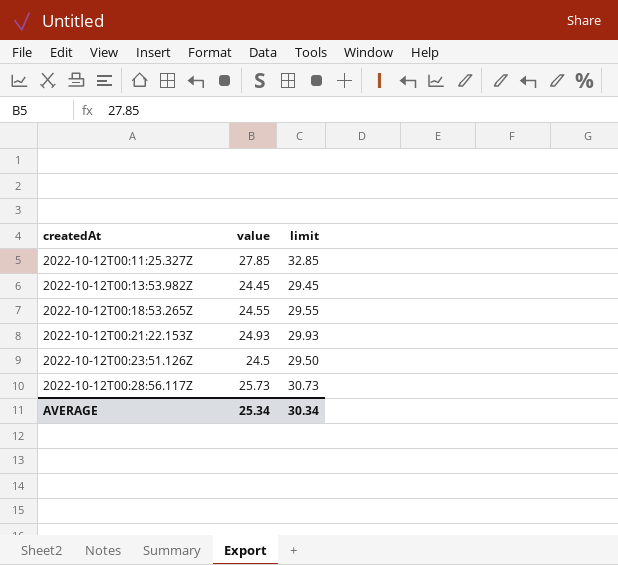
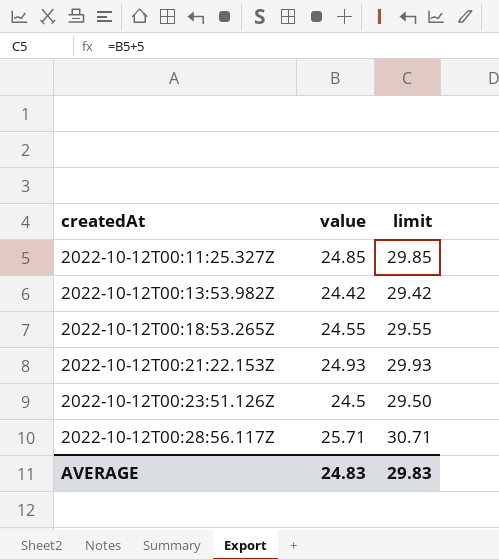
2022-10-12T00:11:25.327Z | value: 27.85 -> 24.85
2022-10-12T00:11:25.327Z | limit: 32.85 -> 29.85
2022-10-12T00:13:53.982Z | value: 24.45 -> 24.42
2022-10-12T00:13:53.982Z | limit: 29.45 -> 29.42
2022-10-12T00:28:56.117Z | value: 25.73 -> 25.71
2022-10-12T00:28:56.117Z | limit: 30.73 -> 30.71
AVERAGE | value: 25.34 -> 24.83
AVERAGE | limit: 30.34 -> 29.83

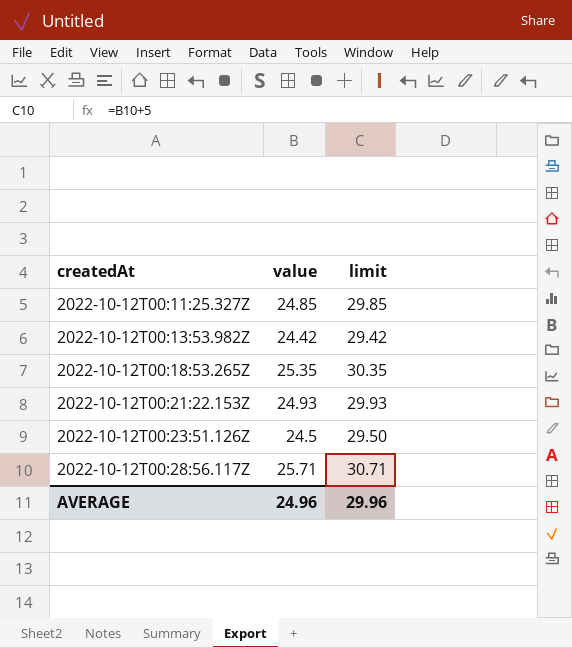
2022-10-12T00:18:53.265Z | value: 24.55 -> 25.35
2022-10-12T00:18:53.265Z | limit: 29.55 -> 30.35
AVERAGE | value: 24.83 -> 24.96
AVERAGE | limit: 29.83 -> 29.96

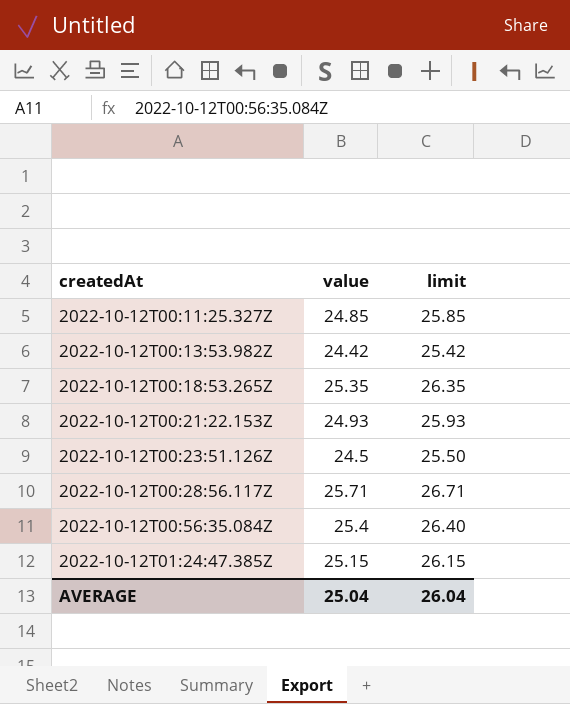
column limit | formula: [value] + 5 -> [value] + 1
row 2022-10-12T00:56:35.084Z: none -> 25.4 | 26.40
row 2022-10-12T01:24:47.385Z: none -> 25.15 | 26.15
AVERAGE | value: 24.96 -> 25.04
AVERAGE | limit: 29.96 -> 26.04

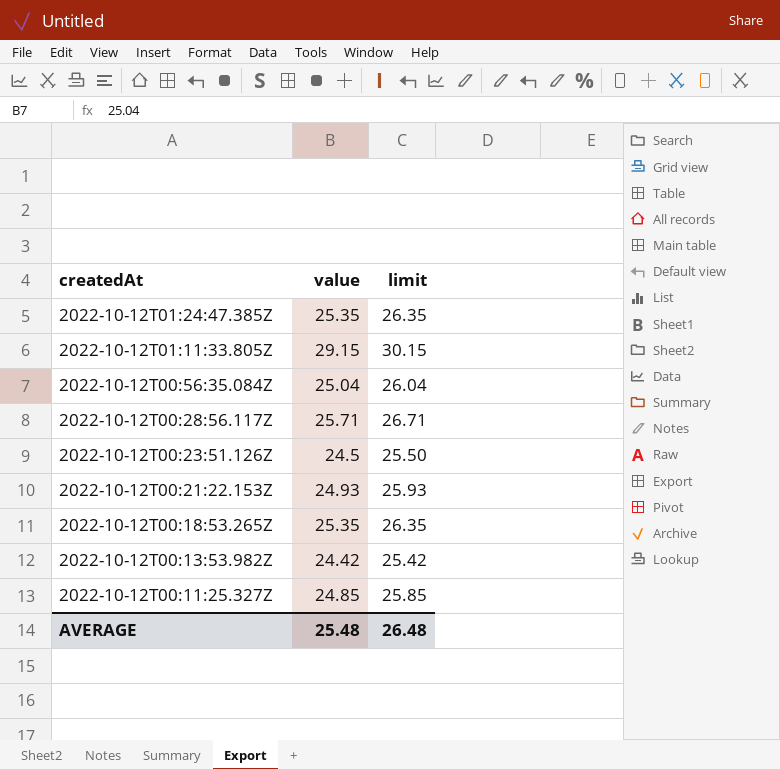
row order: createdAt ascending -> createdAt descending
2022-10-12T01:24:47.385Z | value: 25.15 -> 25.35
2022-10-12T01:24:47.385Z | limit: 26.15 -> 26.35
row 2022-10-12T01:11:33.805Z: none -> 29.15 | 30.15
2022-10-12T00:56:35.084Z | value: 25.4 -> 25.04
2022-10-12T00:56:35.084Z | limit: 26.40 -> 26.04
AVERAGE | value: 25.04 -> 25.48
AVERAGE | limit: 26.04 -> 26.48

